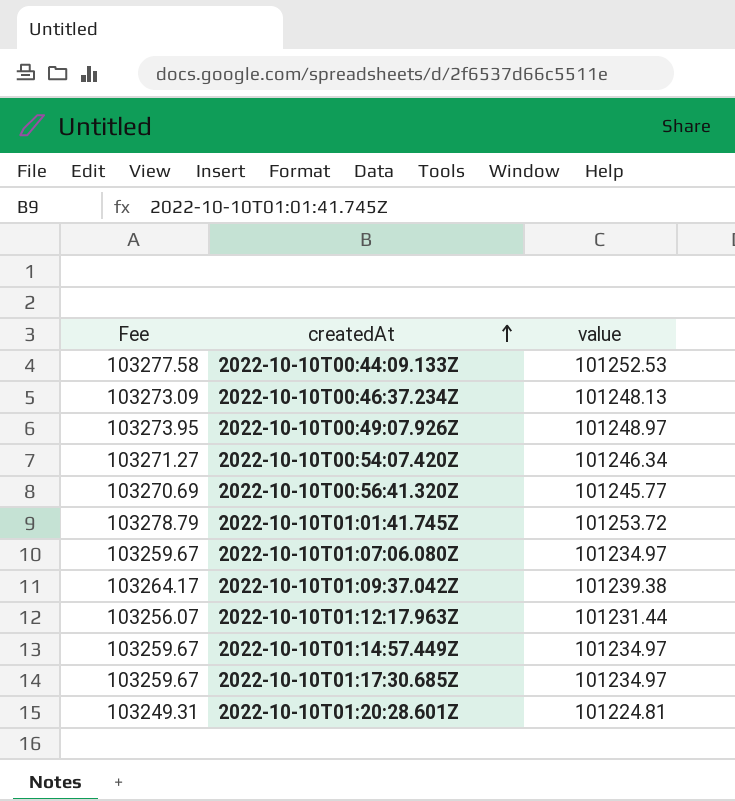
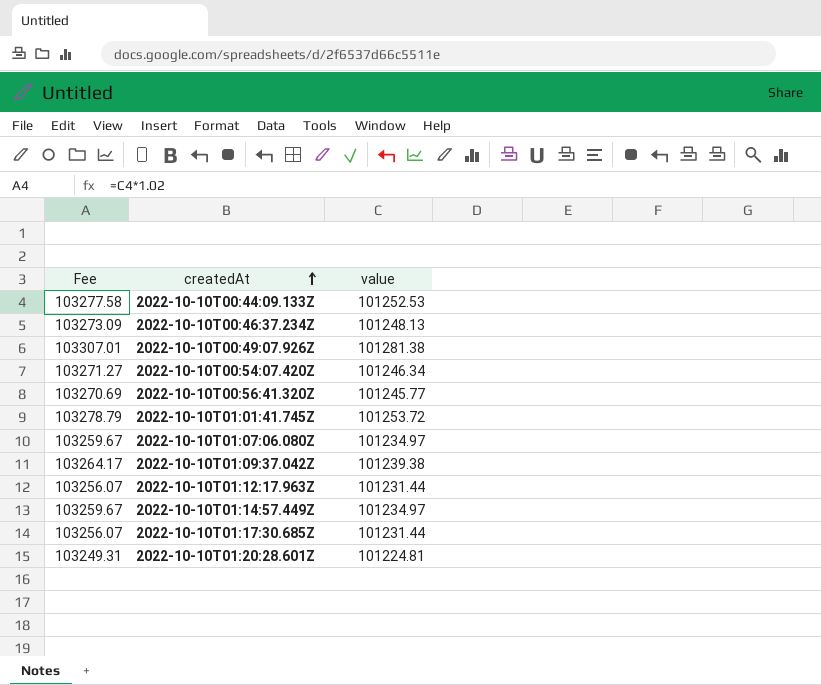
2022-10-10T00:49:07.926Z | Fee: 103273.95 -> 103307.01
2022-10-10T00:49:07.926Z | value: 101248.97 -> 101281.38
2022-10-10T01:17:30.685Z | Fee: 103259.67 -> 103256.07
2022-10-10T01:17:30.685Z | value: 101234.97 -> 101231.44

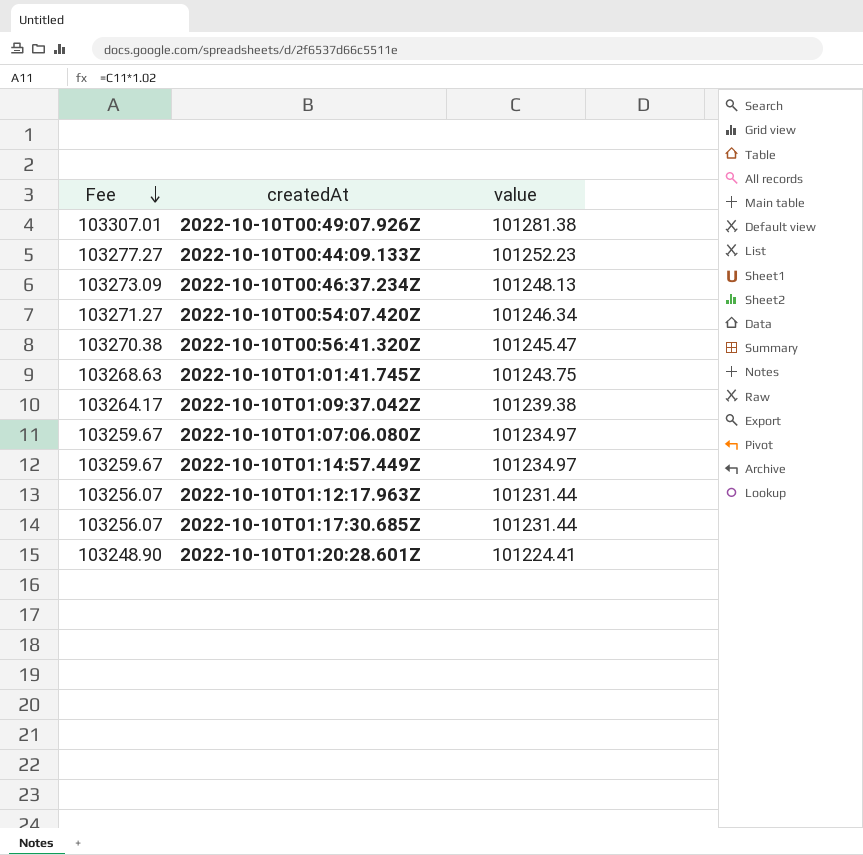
row order: createdAt ascending -> Fee descending
2022-10-10T00:44:09.133Z | Fee: 103277.58 -> 103277.27
2022-10-10T00:44:09.133Z | value: 101252.53 -> 101252.23
2022-10-10T00:56:41.320Z | Fee: 103270.69 -> 103270.38
2022-10-10T00:56:41.320Z | value: 101245.77 -> 101245.47
2022-10-10T01:01:41.745Z | Fee: 103278.79 -> 103268.63
2022-10-10T01:01:41.745Z | value: 101253.72 -> 101243.75
2022-10-10T01:20:28.601Z | Fee: 103249.31 -> 103248.90
2022-10-10T01:20:28.601Z | value: 101224.81 -> 101224.41

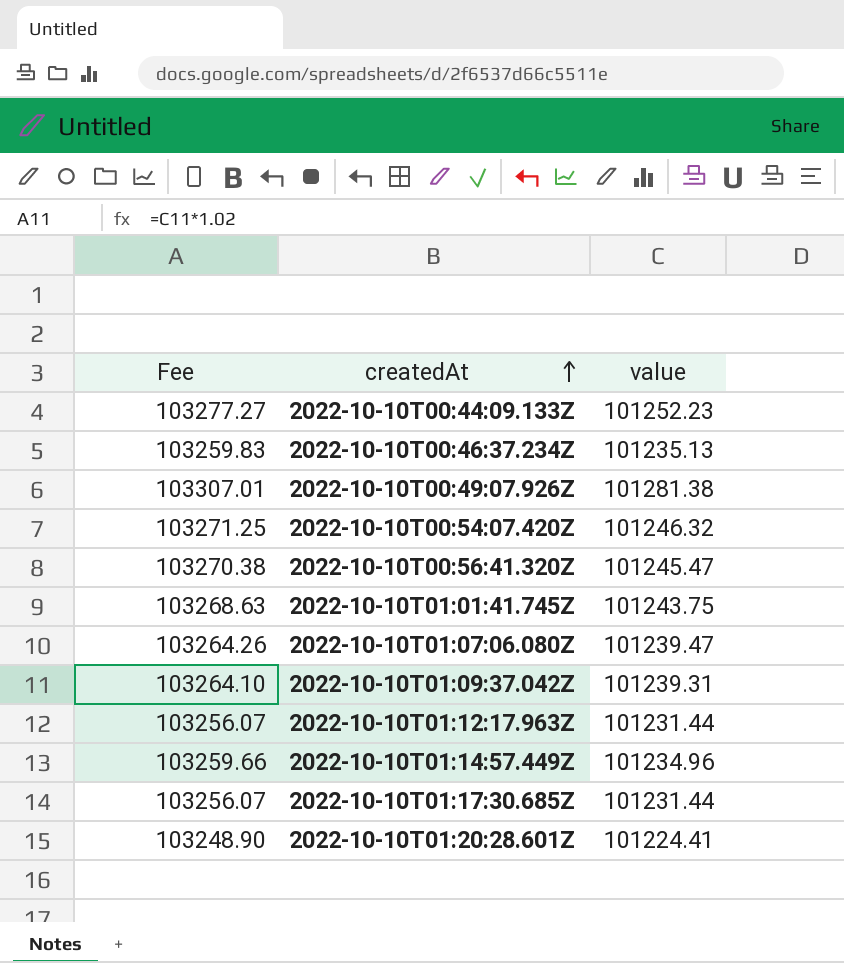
row order: Fee descending -> createdAt ascending
2022-10-10T00:46:37.234Z | Fee: 103273.09 -> 103259.83
2022-10-10T00:46:37.234Z | value: 101248.13 -> 101235.13
2022-10-10T00:54:07.420Z | Fee: 103271.27 -> 103271.25
2022-10-10T00:54:07.420Z | value: 101246.34 -> 101246.32
2022-10-10T01:07:06.080Z | Fee: 103259.67 -> 103264.26
2022-10-10T01:07:06.080Z | value: 101234.97 -> 101239.47
2022-10-10T01:09:37.042Z | Fee: 103264.17 -> 103264.10
2022-10-10T01:09:37.042Z | value: 101239.38 -> 101239.31
2022-10-10T01:14:57.449Z | Fee: 103259.67 -> 103259.66
2022-10-10T01:14:57.449Z | value: 101234.97 -> 101234.96

